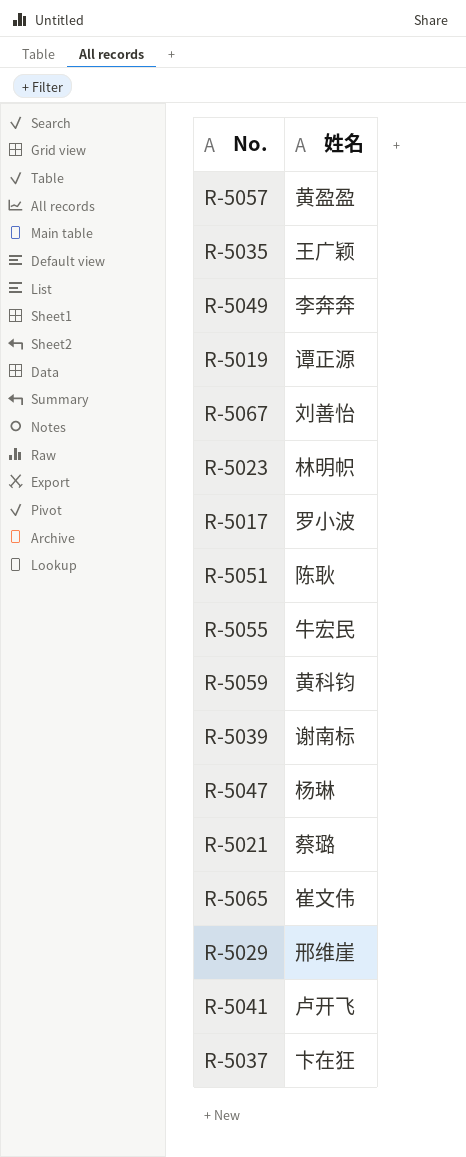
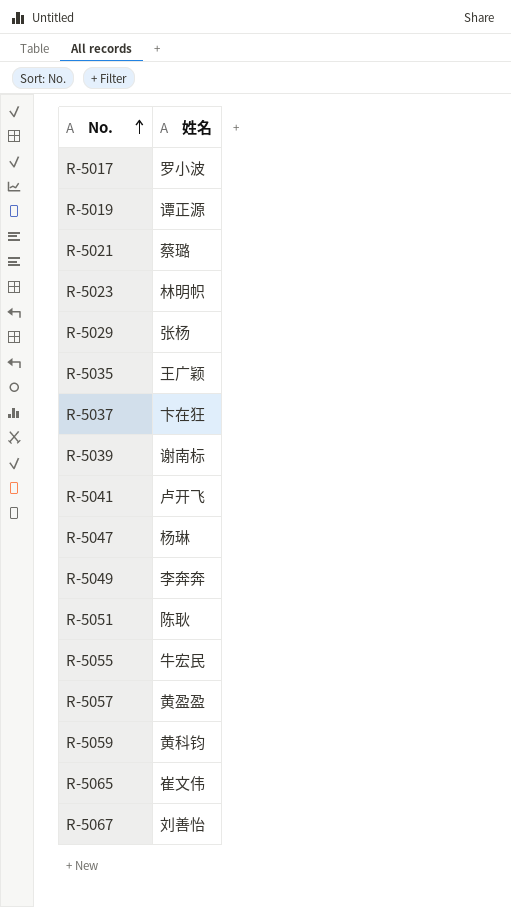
row order: none -> No. ascending
R-5029 | 姓名: 邢维崖 -> 张杨

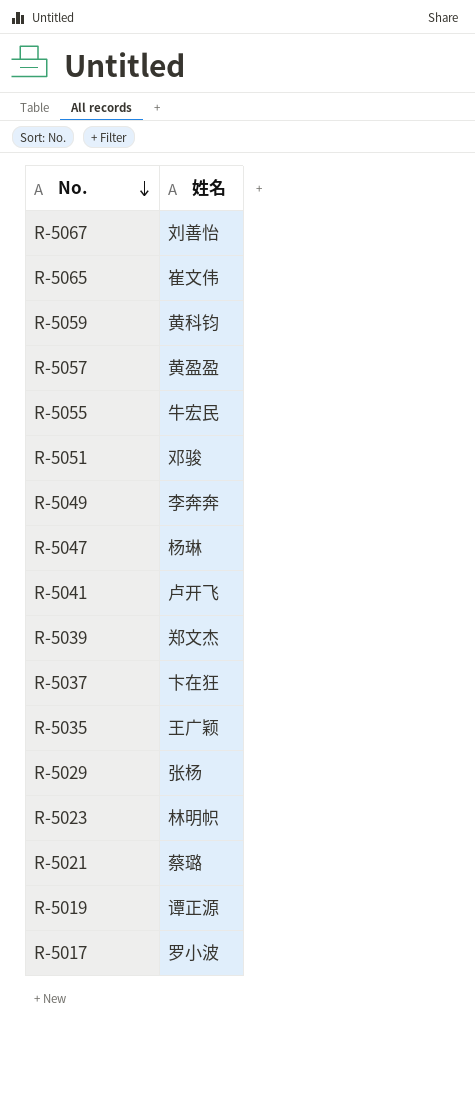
row order: No. ascending -> No. descending
R-5051 | 姓名: 陈耿 -> 邓骏
R-5039 | 姓名: 谢南标 -> 郑文杰

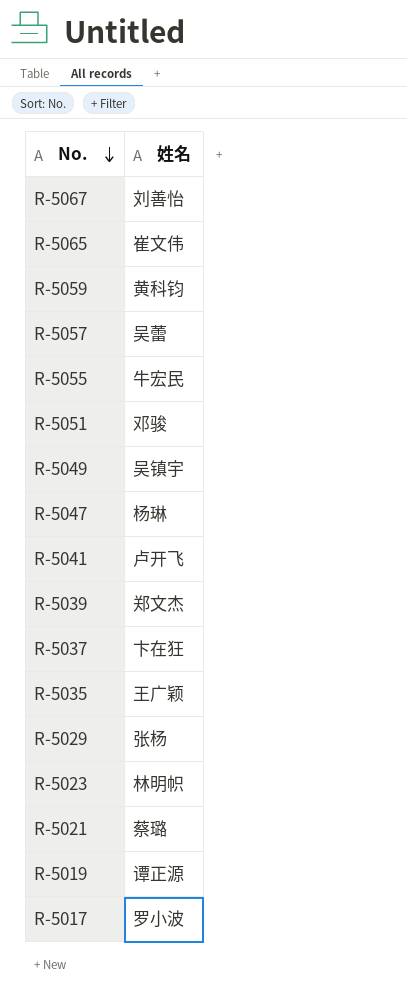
R-5057 | 姓名: 黄盈盈 -> 吴蕾
R-5049 | 姓名: 李奔奔 -> 吴镇宇

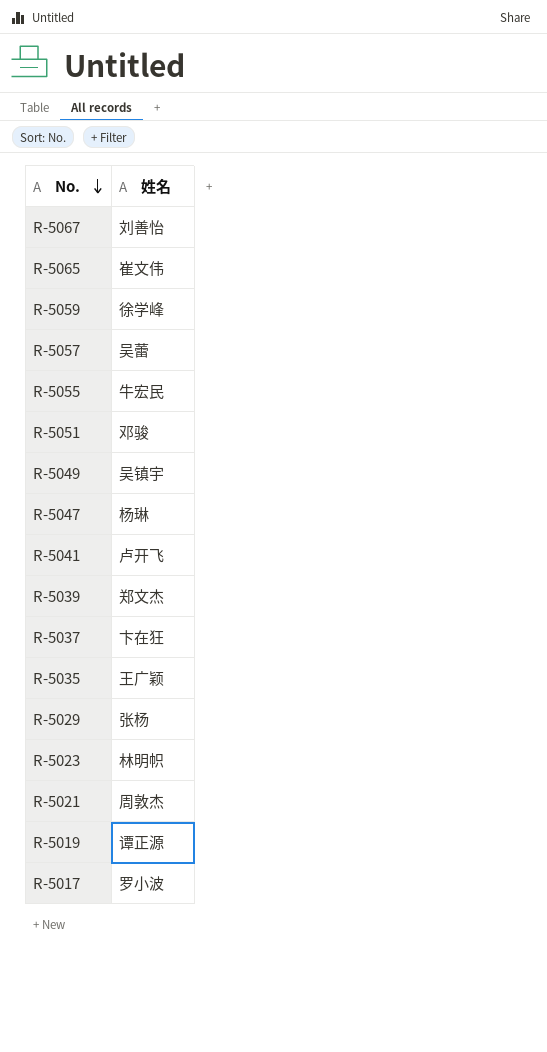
R-5059 | 姓名: 黄科钧 -> 徐学峰
R-5021 | 姓名: 蔡璐 -> 周敦杰

